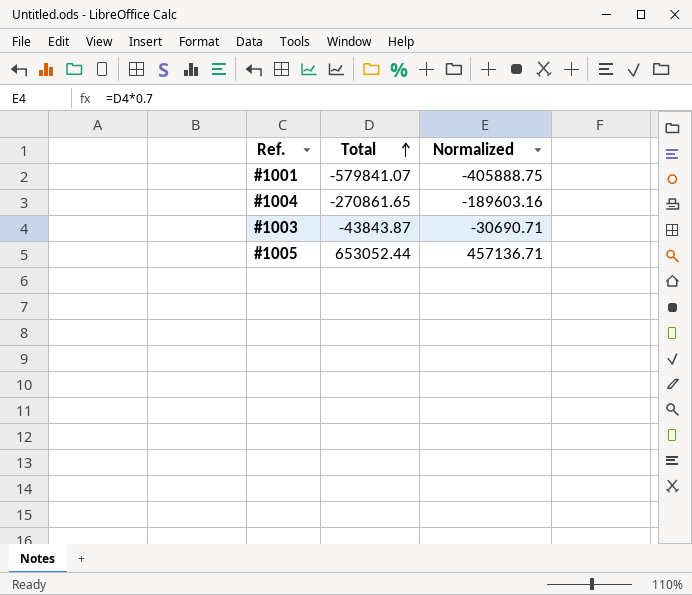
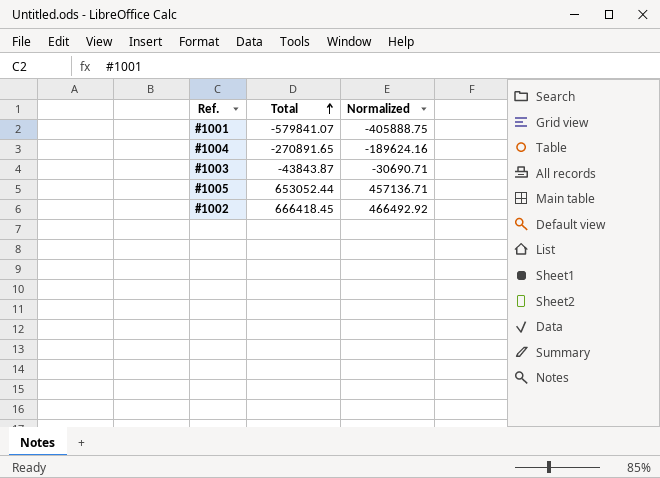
#1004 | Total: -270861.65 -> -270891.65
#1004 | Normalized: -189603.16 -> -189624.16
row #1002: none -> 666418.45 | 466492.92

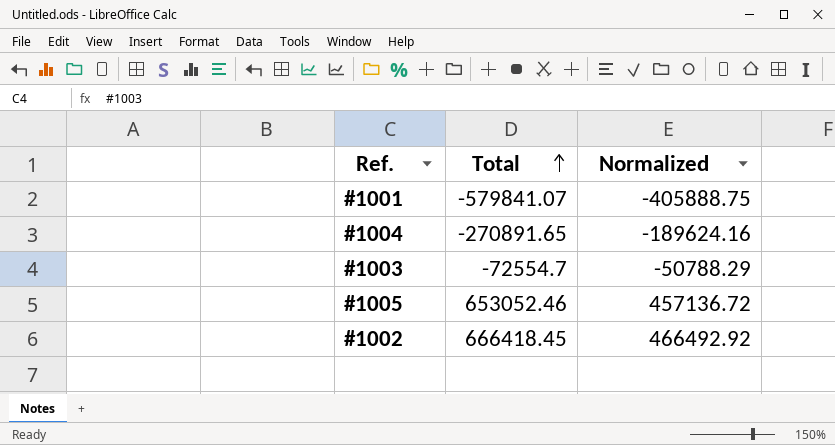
#1003 | Total: -43843.87 -> -72554.7
#1003 | Normalized: -30690.71 -> -50788.29
#1005 | Total: 653052.44 -> 653052.46
#1005 | Normalized: 457136.71 -> 457136.72

